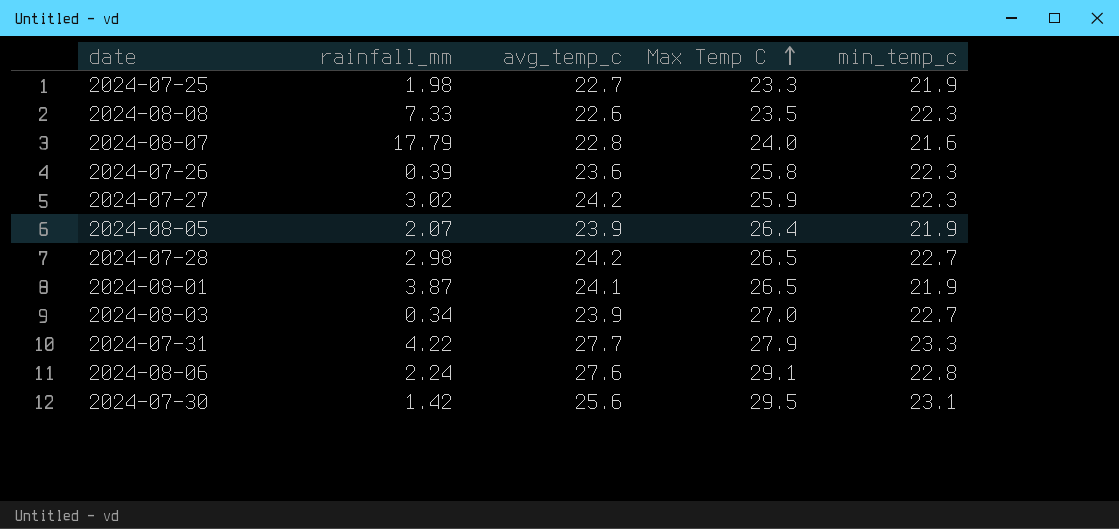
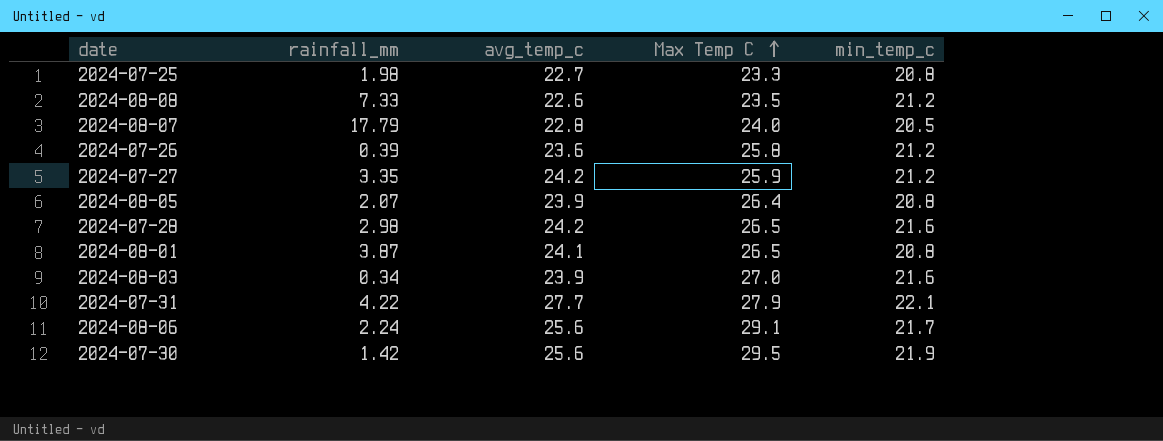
2024-07-25 | min_temp_c: 21.9 -> 20.8
2024-08-08 | min_temp_c: 22.3 -> 21.2
2024-08-07 | min_temp_c: 21.6 -> 20.5
2024-07-26 | min_temp_c: 22.3 -> 21.2
2024-07-27 | rainfall_mm: 3.02 -> 3.35
2024-07-27 | min_temp_c: 22.3 -> 21.2
2024-08-05 | min_temp_c: 21.9 -> 20.8
2024-07-28 | min_temp_c: 22.7 -> 21.6
2024-08-01 | min_temp_c: 21.9 -> 20.8
2024-08-03 | min_temp_c: 22.7 -> 21.6
2024-07-31 | min_temp_c: 23.3 -> 22.1
2024-08-06 | avg_temp_c: 27.6 -> 25.6
2024-08-06 | min_temp_c: 22.8 -> 21.7
2024-07-30 | min_temp_c: 23.1 -> 21.9

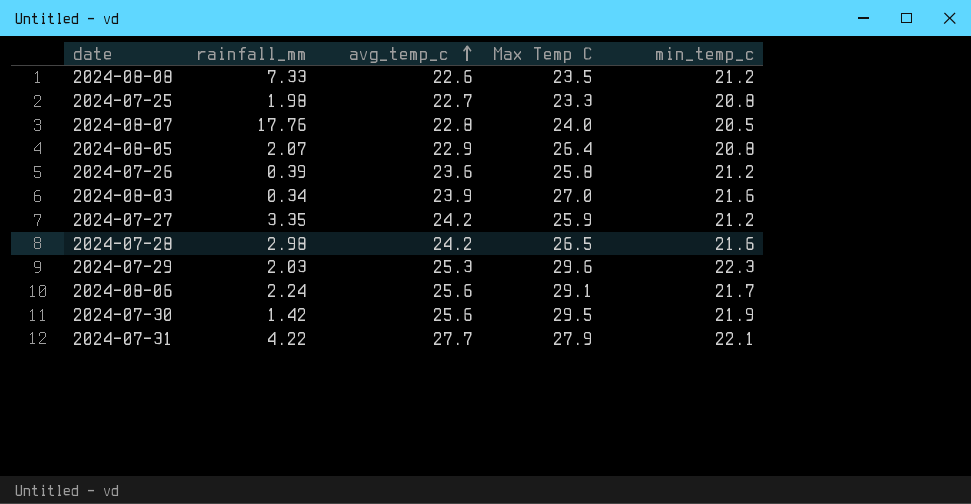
row order: Max Temp C ascending -> avg_temp_c ascending
row 2024-08-01: 3.87 | 24.1 | 26.5 | 20.8 -> none
2024-08-07 | rainfall_mm: 17.79 -> 17.76
2024-08-05 | avg_temp_c: 23.9 -> 22.9
row 2024-07-29: none -> 2.03 | 25.3 | 29.6 | 22.3

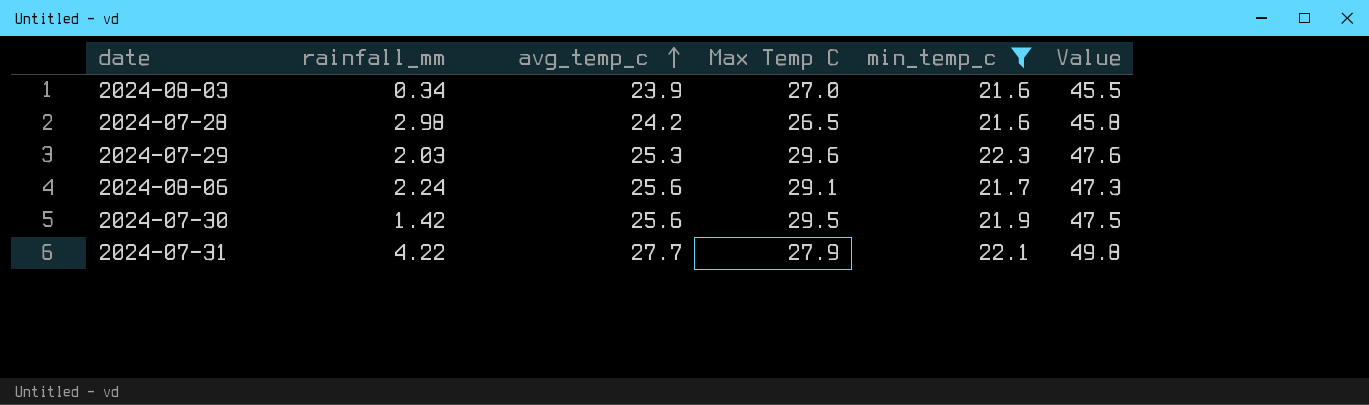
filter: none -> min_temp_c >= 21.6
column Value | formula: none -> [avg_temp_c] + [min_temp_c]

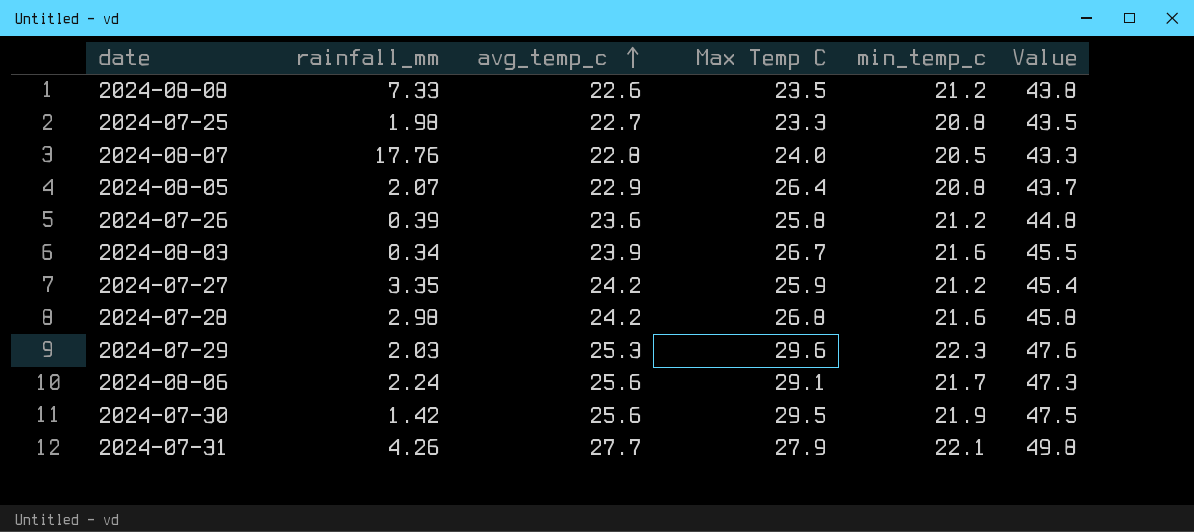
filter: min_temp_c >= 21.6 -> none
2024-08-03 | Max Temp C: 27.0 -> 26.7
2024-07-28 | Max Temp C: 26.5 -> 26.8
2024-07-31 | rainfall_mm: 4.22 -> 4.26

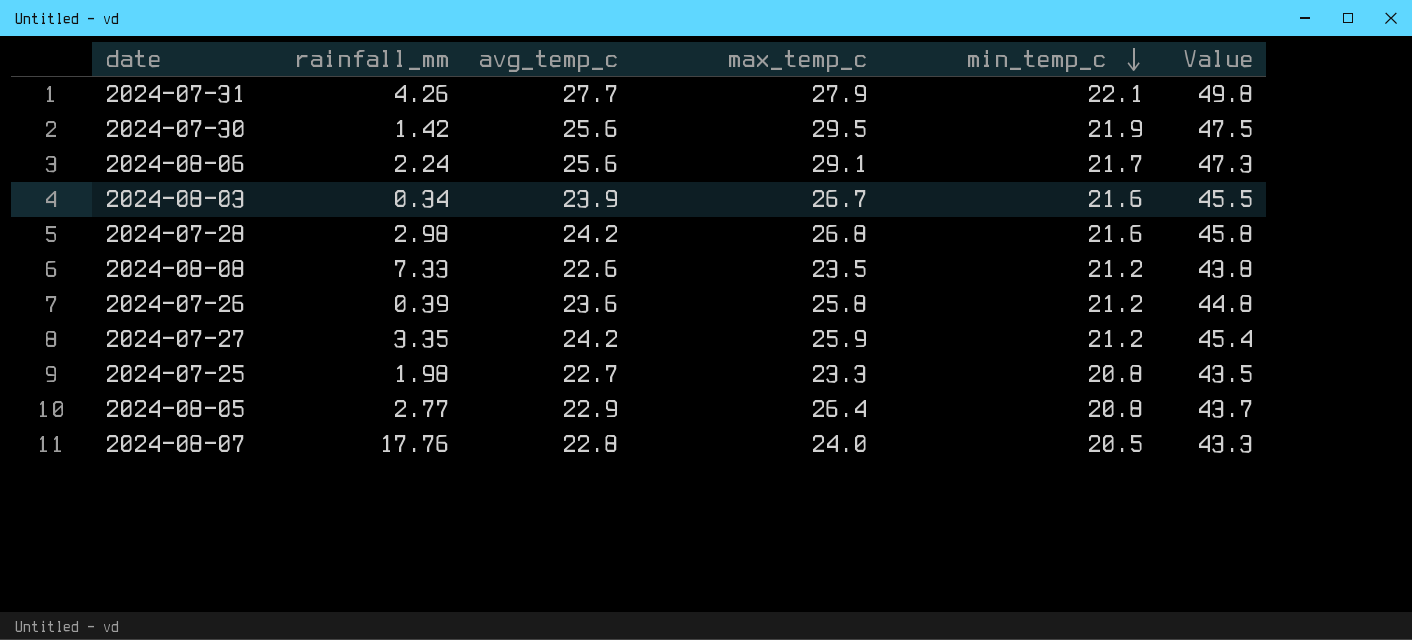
row order: avg_temp_c ascending -> min_temp_c descending
column name: Max Temp C -> max_temp_c
row 2024-07-29: 2.03 | 25.3 | 29.6 | 22.3 | 47.6 -> none
2024-08-05 | rainfall_mm: 2.07 -> 2.77

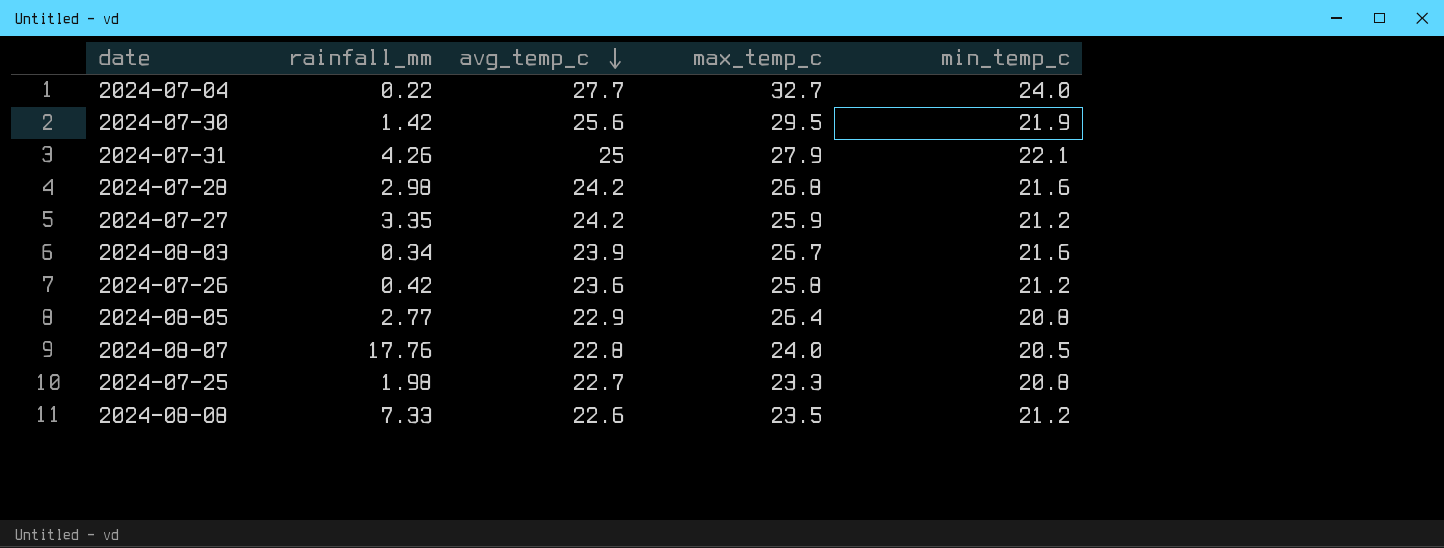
row order: min_temp_c descending -> avg_temp_c descending
column Value | formula: [avg_temp_c] + [min_temp_c] -> none
row 2024-08-06: 2.24 | 25.6 | 29.1 | 21.7 | 47.3 -> none
row 2024-07-04: none -> 0.22 | 27.7 | 32.7 | 24.0
2024-07-31 | avg_temp_c: 27.7 -> 25
2024-07-26 | rainfall_mm: 0.39 -> 0.42

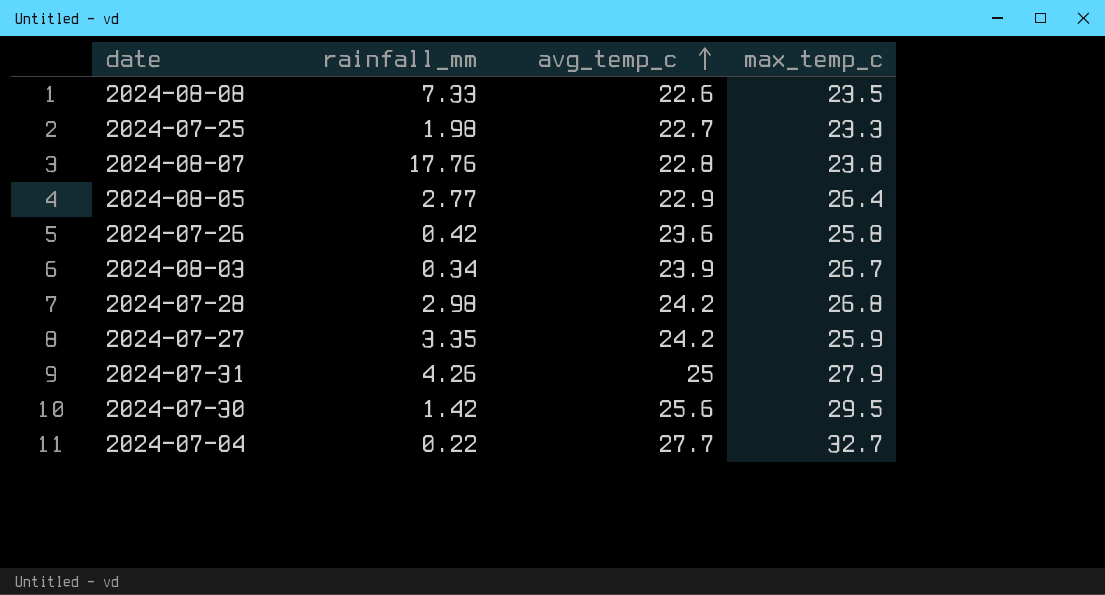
row order: avg_temp_c descending -> avg_temp_c ascending
column min_temp_c | position: 5 -> none
2024-08-07 | max_temp_c: 24.0 -> 23.8

